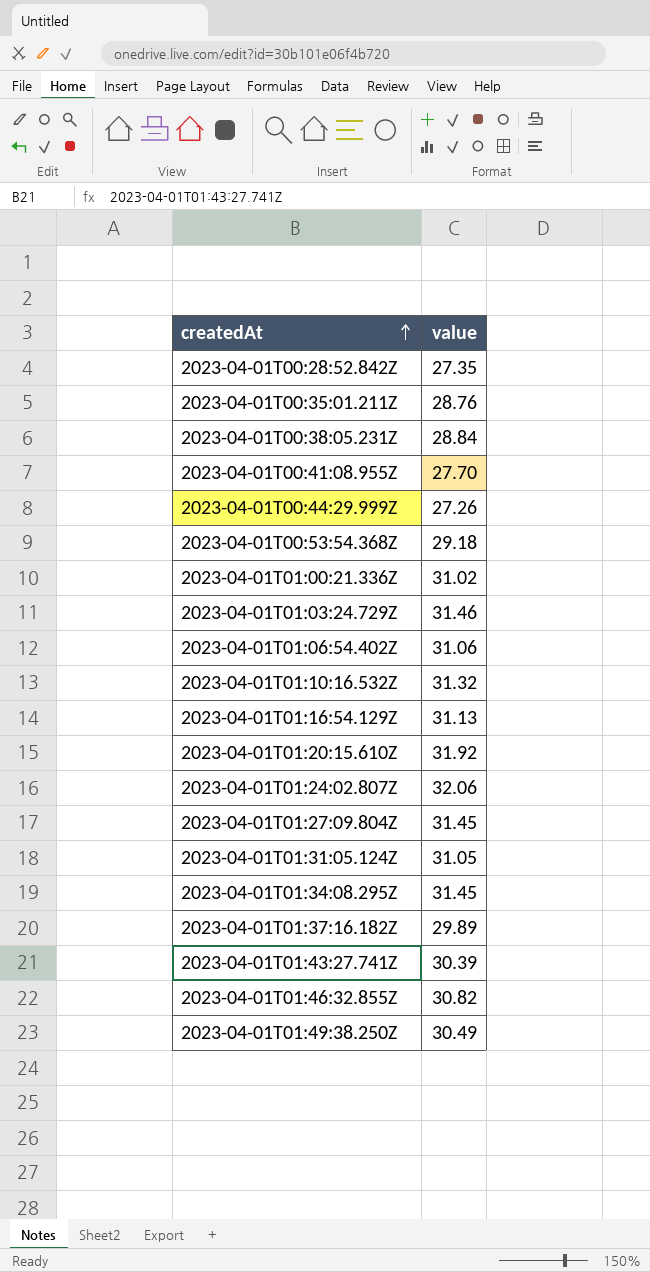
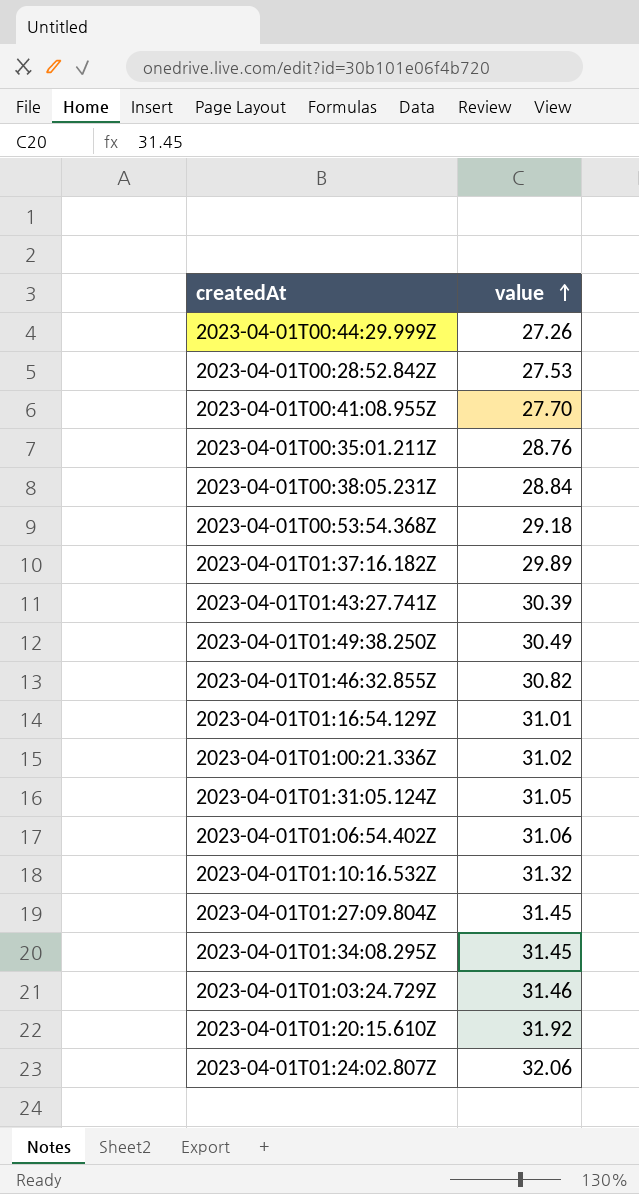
row order: createdAt ascending -> value ascending
2023-04-01T00:28:52.842Z | value: 27.35 -> 27.53
2023-04-01T01:16:54.129Z | value: 31.13 -> 31.01

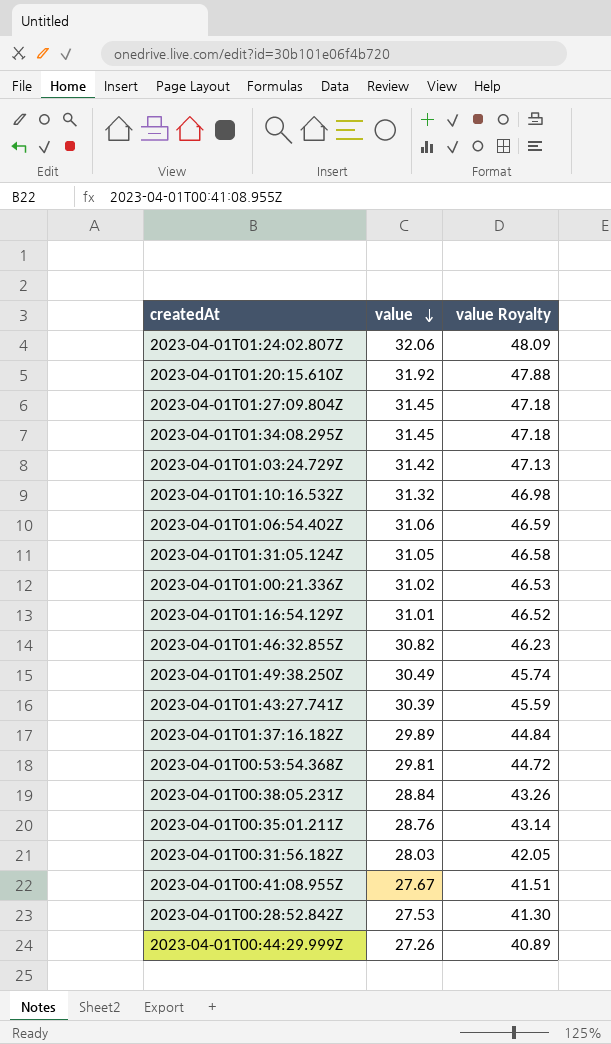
row order: value ascending -> value descending
column value Royalty | formula: none -> [value] * 1.5
2023-04-01T01:03:24.729Z | value: 31.46 -> 31.42
2023-04-01T00:53:54.368Z | value: 29.18 -> 29.81
row 2023-04-01T00:31:56.182Z: none -> 28.03 | 42.05
2023-04-01T00:41:08.955Z | value: 27.70 -> 27.67

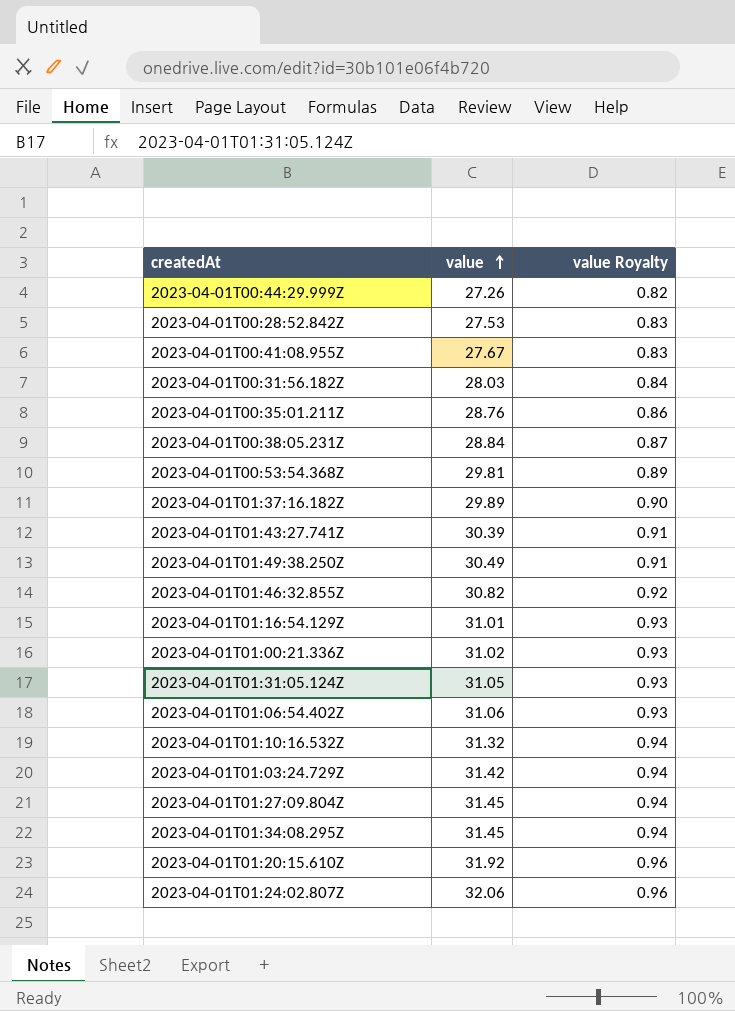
row order: value descending -> value ascending
column value Royalty | formula: [value] * 1.5 -> [value] * 0.03

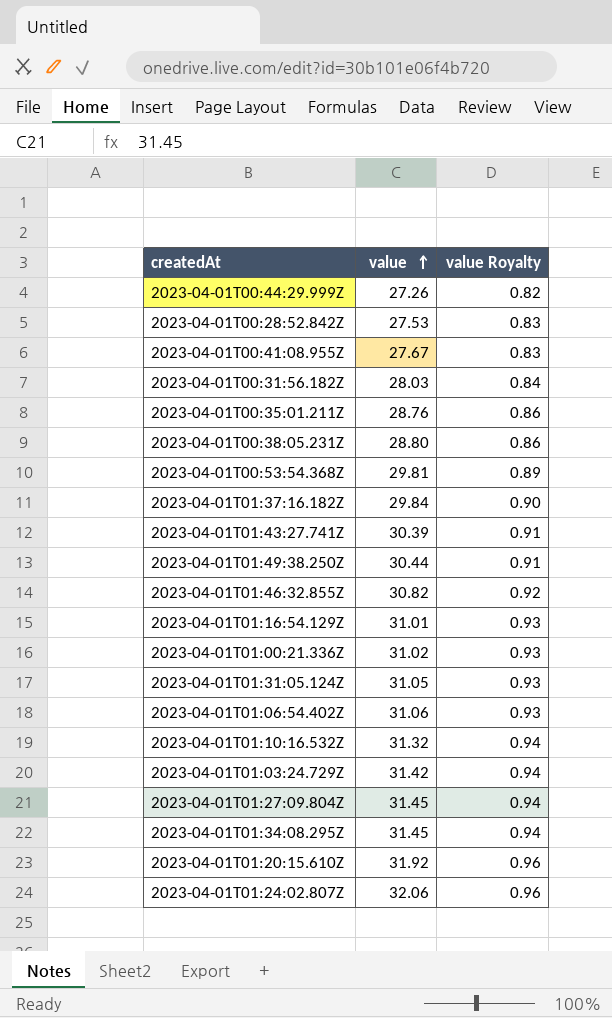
2023-04-01T00:38:05.231Z | value: 28.84 -> 28.80
2023-04-01T00:38:05.231Z | value Royalty: 0.87 -> 0.86
2023-04-01T01:37:16.182Z | value: 29.89 -> 29.84
2023-04-01T01:49:38.250Z | value: 30.49 -> 30.44

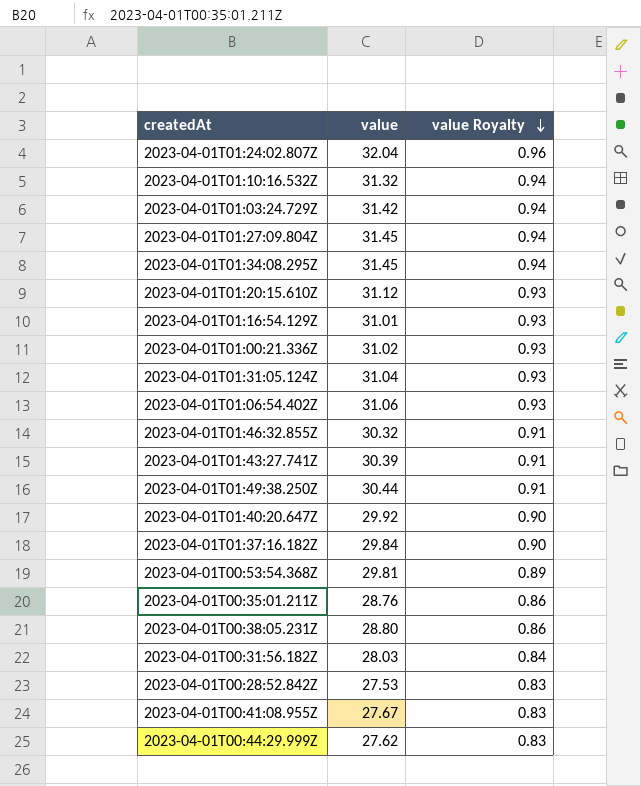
row order: value ascending -> value Royalty descending
2023-04-01T01:24:02.807Z | value: 32.06 -> 32.04
2023-04-01T01:20:15.610Z | value: 31.92 -> 31.12
2023-04-01T01:20:15.610Z | value Royalty: 0.96 -> 0.93
2023-04-01T01:31:05.124Z | value: 31.05 -> 31.04
2023-04-01T01:46:32.855Z | value: 30.82 -> 30.32
2023-04-01T01:46:32.855Z | value Royalty: 0.92 -> 0.91
row 2023-04-01T01:40:20.647Z: none -> 29.92 | 0.90
2023-04-01T00:44:29.999Z | value: 27.26 -> 27.62
2023-04-01T00:44:29.999Z | value Royalty: 0.82 -> 0.83

